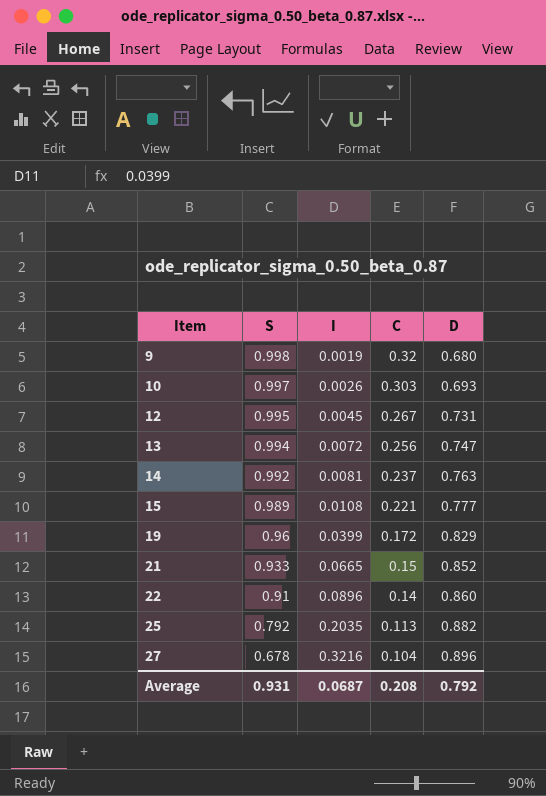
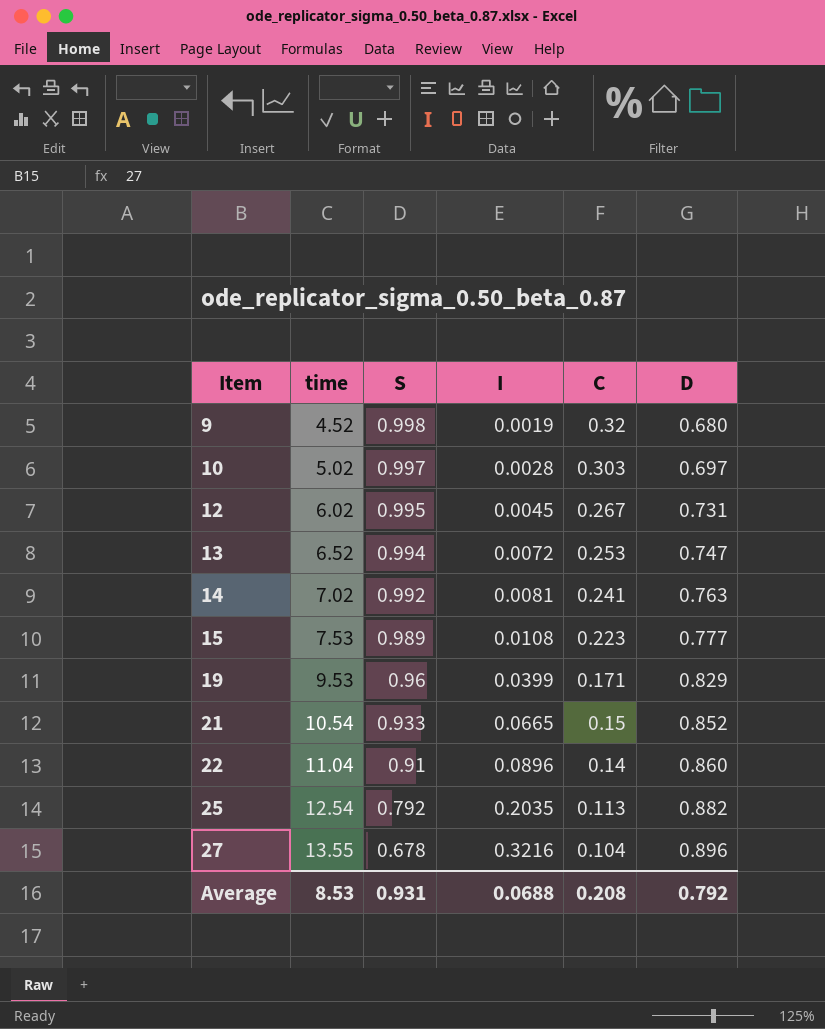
column time | position: none -> 2
10 | I: 0.0026 -> 0.0028
10 | D: 0.693 -> 0.697
13 | C: 0.256 -> 0.253
14 | C: 0.237 -> 0.241
15 | C: 0.221 -> 0.223
19 | C: 0.172 -> 0.171
Average | I: 0.0687 -> 0.0688

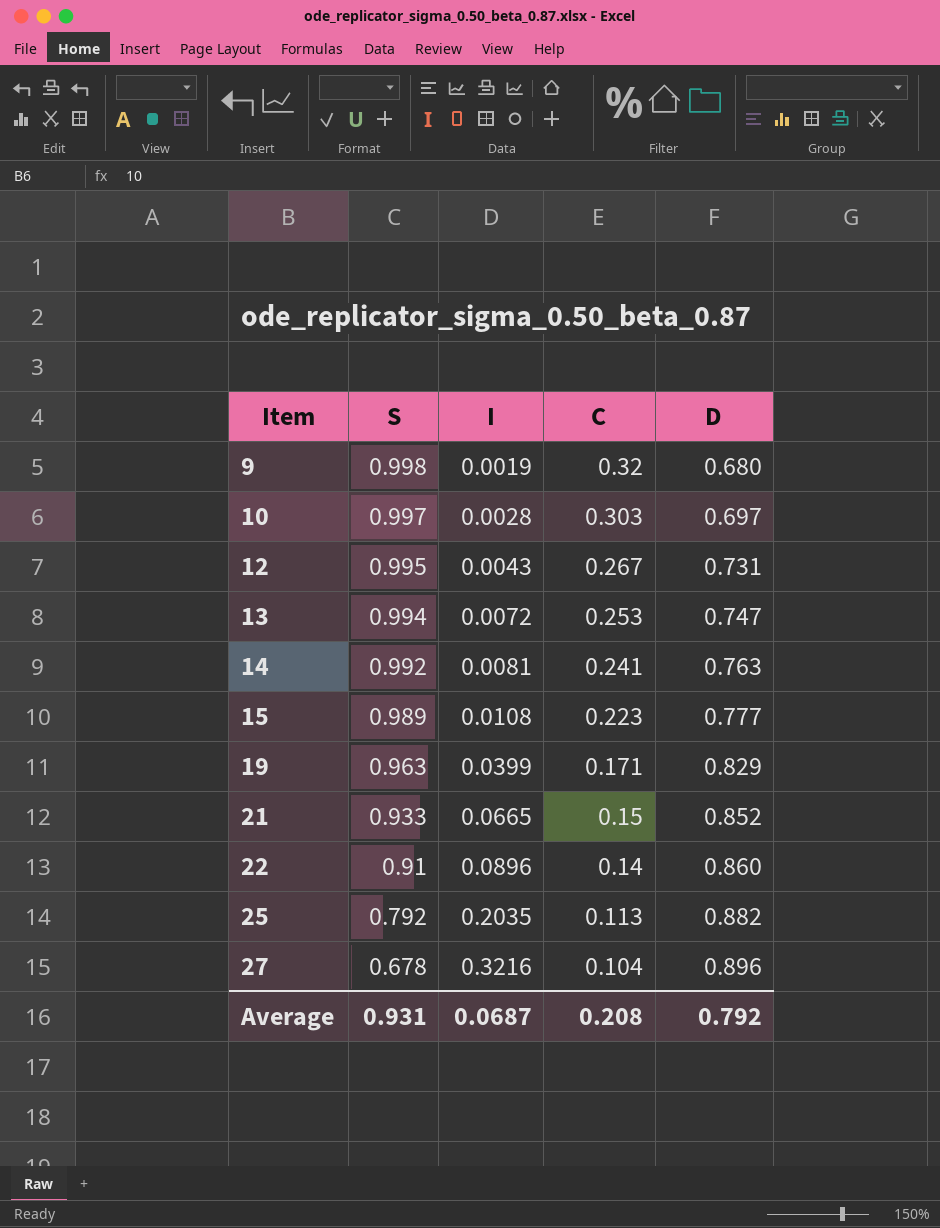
column time | position: 2 -> none
12 | I: 0.0045 -> 0.0043
19 | S: 0.96 -> 0.963
Average | I: 0.0688 -> 0.0687

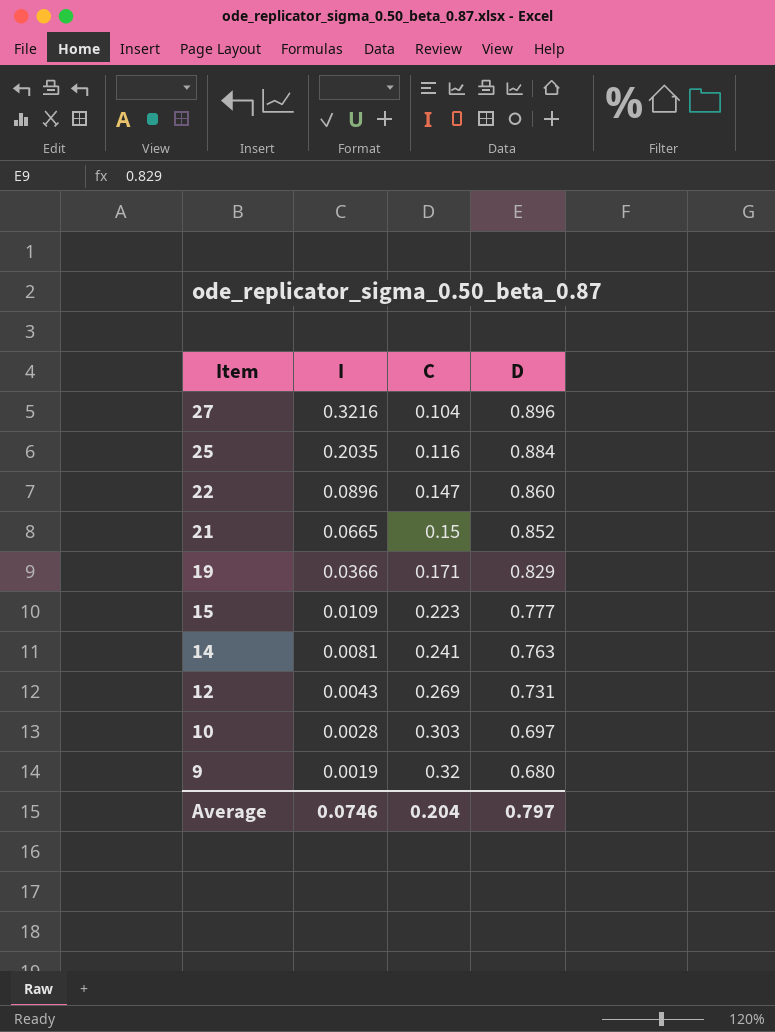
row order: Item ascending -> Item descending
column S | position: 2 -> none
row 13: 0.994 | 0.0072 | 0.253 | 0.747 -> none
25 | C: 0.113 -> 0.116
25 | D: 0.882 -> 0.884
22 | C: 0.14 -> 0.147
19 | I: 0.0399 -> 0.0366
15 | I: 0.0108 -> 0.0109
12 | C: 0.267 -> 0.269
Average | I: 0.0687 -> 0.0746
Average | C: 0.208 -> 0.204
Average | D: 0.792 -> 0.797

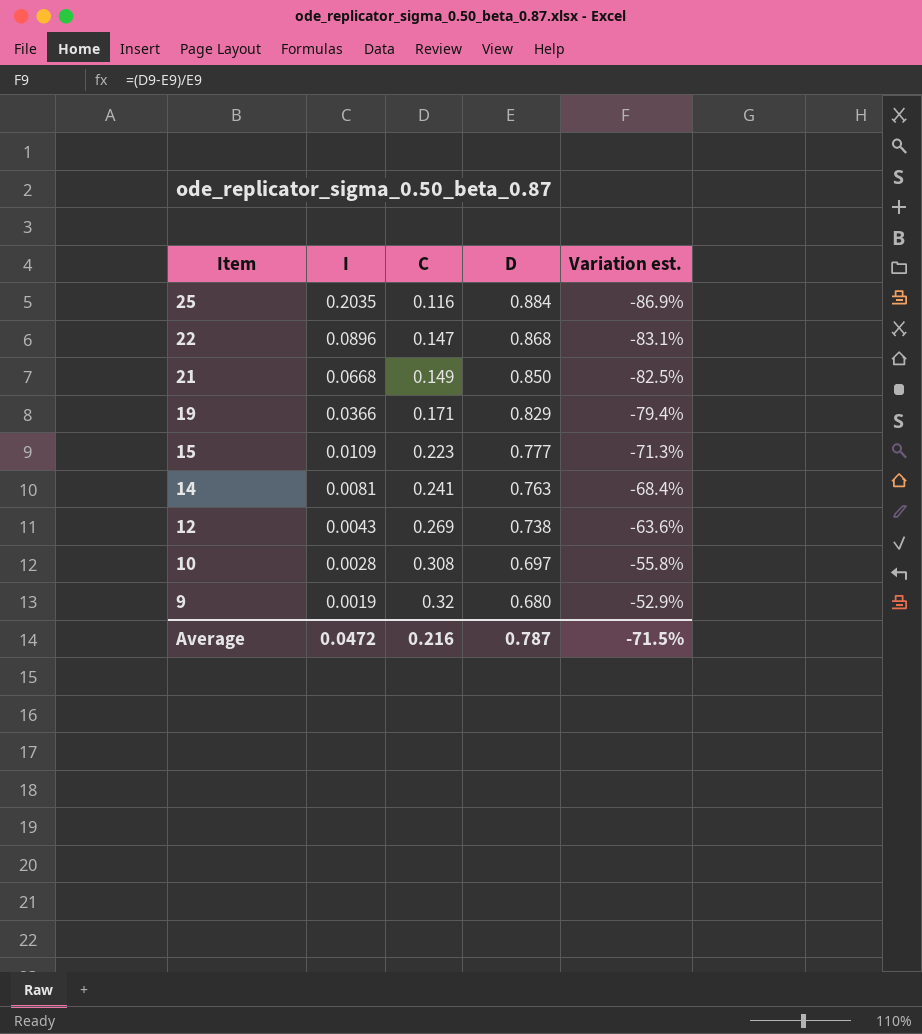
column Variation est. | formula: none -> ([C] - [D]) / [D]
row 27: 0.3216 | 0.104 | 0.896 -> none
22 | D: 0.860 -> 0.868
21 | I: 0.0665 -> 0.0668
21 | C: 0.15 -> 0.149
21 | D: 0.852 -> 0.850
12 | D: 0.731 -> 0.738
10 | C: 0.303 -> 0.308
Average | I: 0.0746 -> 0.0472
Average | C: 0.204 -> 0.216
Average | D: 0.797 -> 0.787

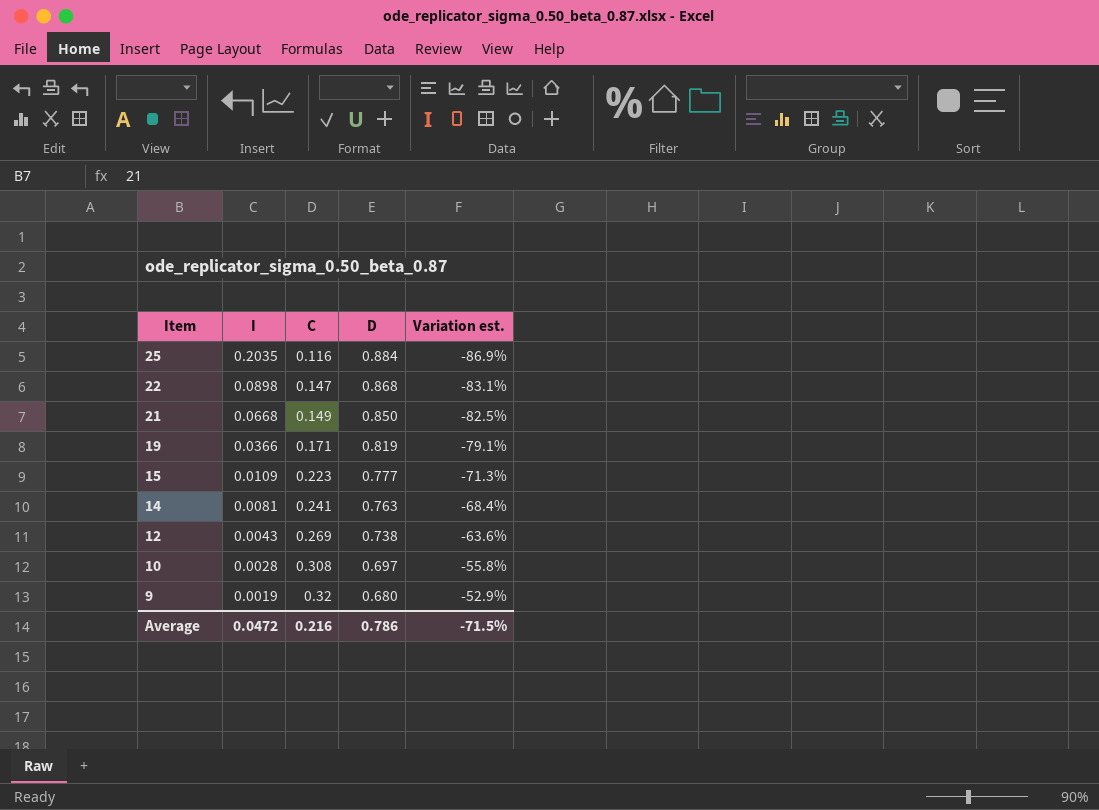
22 | I: 0.0896 -> 0.0898
19 | D: 0.829 -> 0.819
19 | Variation est.: -79.4% -> -79.1%
Average | D: 0.787 -> 0.786

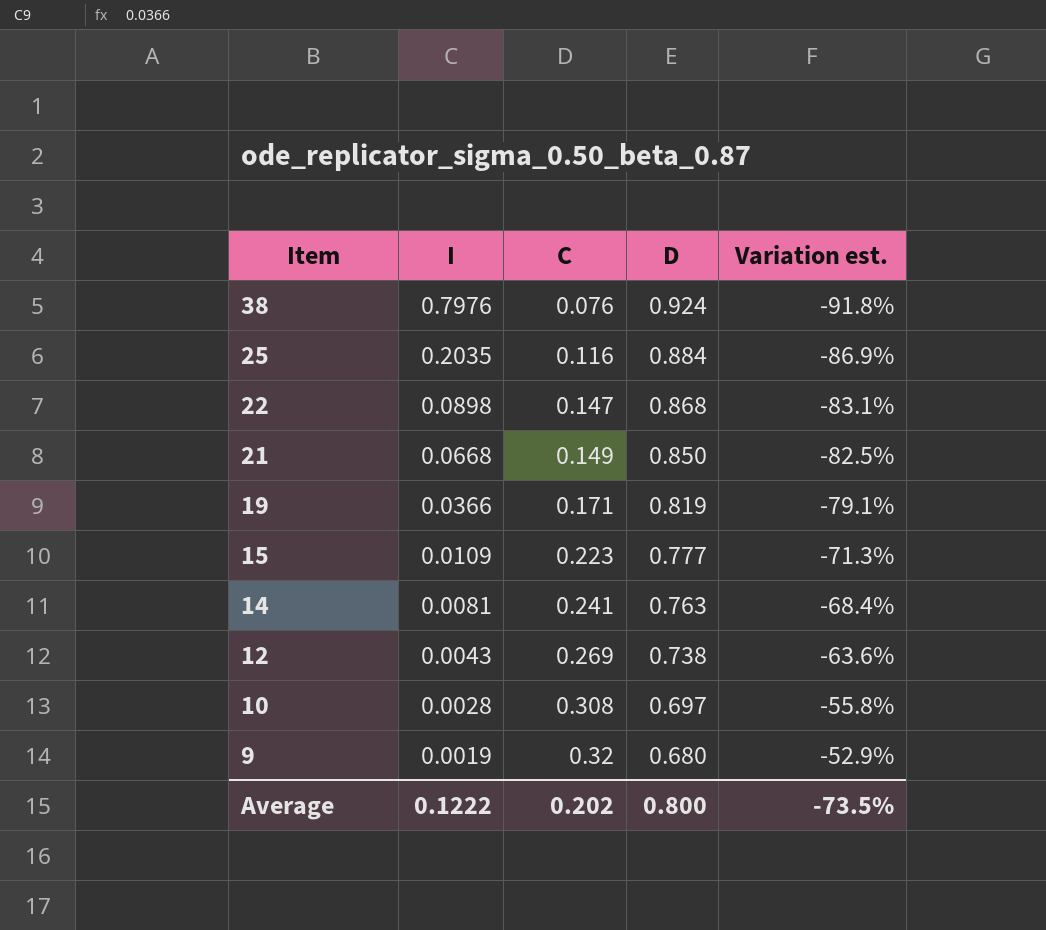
row 38: none -> 0.7976 | 0.076 | 0.924 | -91.8%
Average | I: 0.0472 -> 0.1222
Average | C: 0.216 -> 0.202
Average | D: 0.786 -> 0.800
Average | Variation est.: -71.5% -> -73.5%

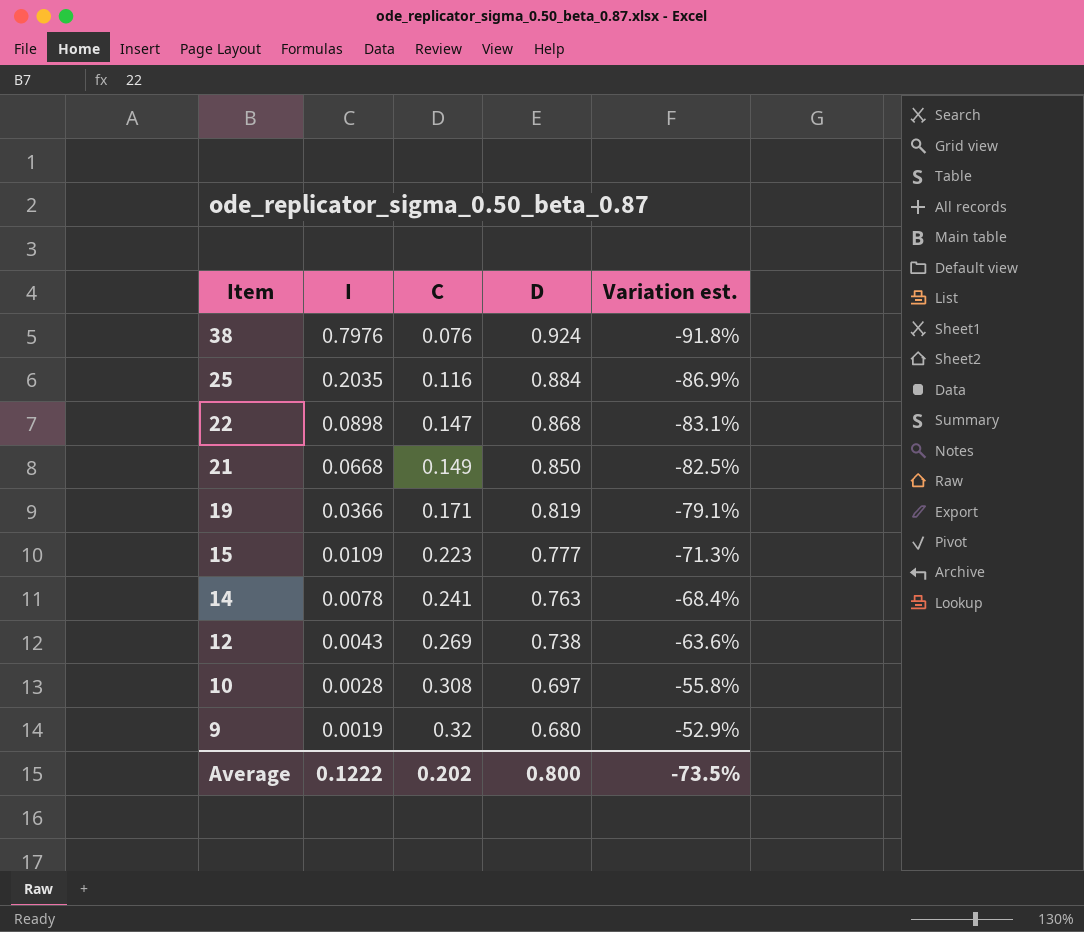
14 | I: 0.0081 -> 0.0078

